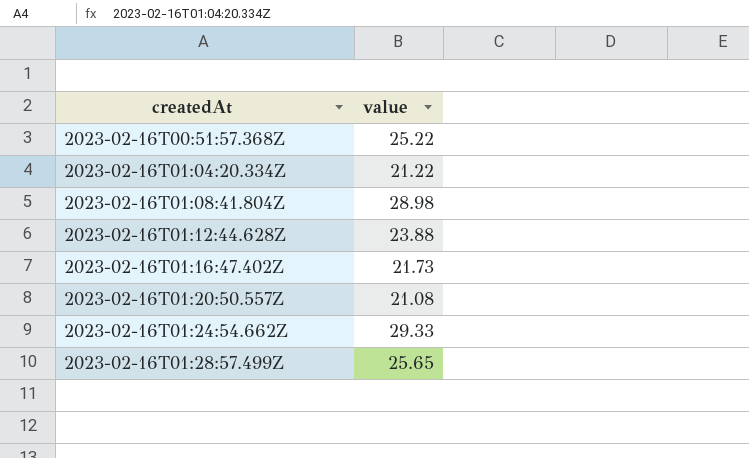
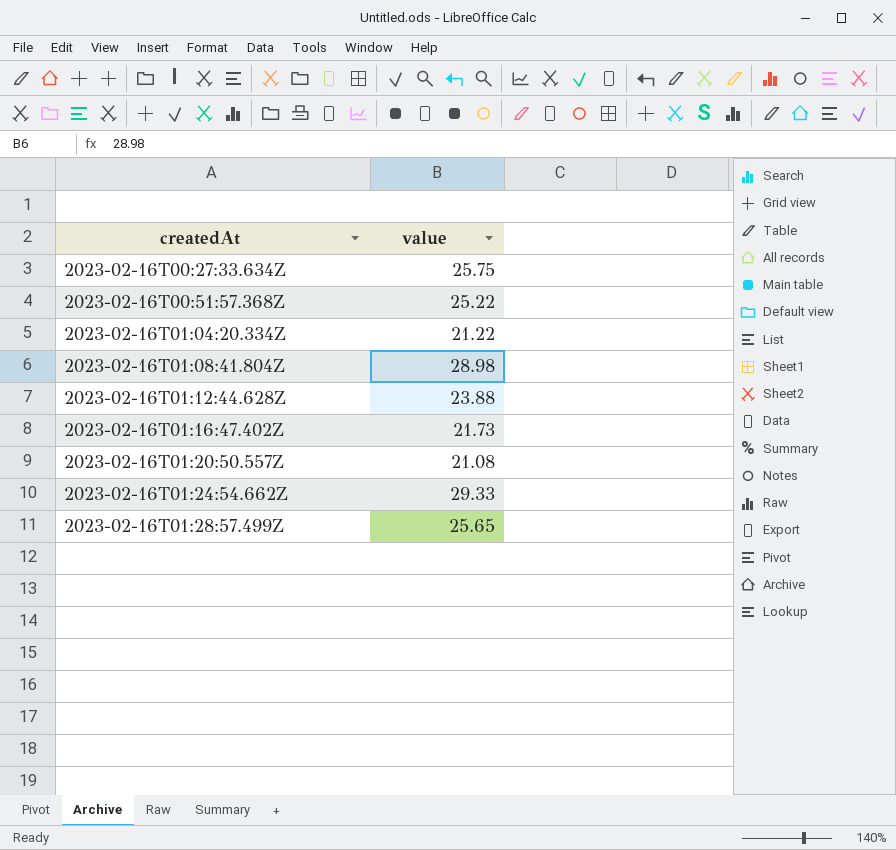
row 2023-02-16T00:27:33.634Z: none -> 25.75

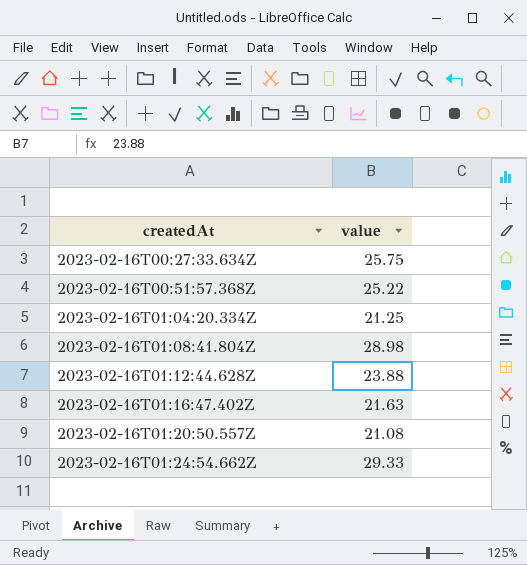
row 2023-02-16T01:28:57.499Z: 25.65 -> none
2023-02-16T01:04:20.334Z | value: 21.22 -> 21.25
2023-02-16T01:16:47.402Z | value: 21.73 -> 21.63

